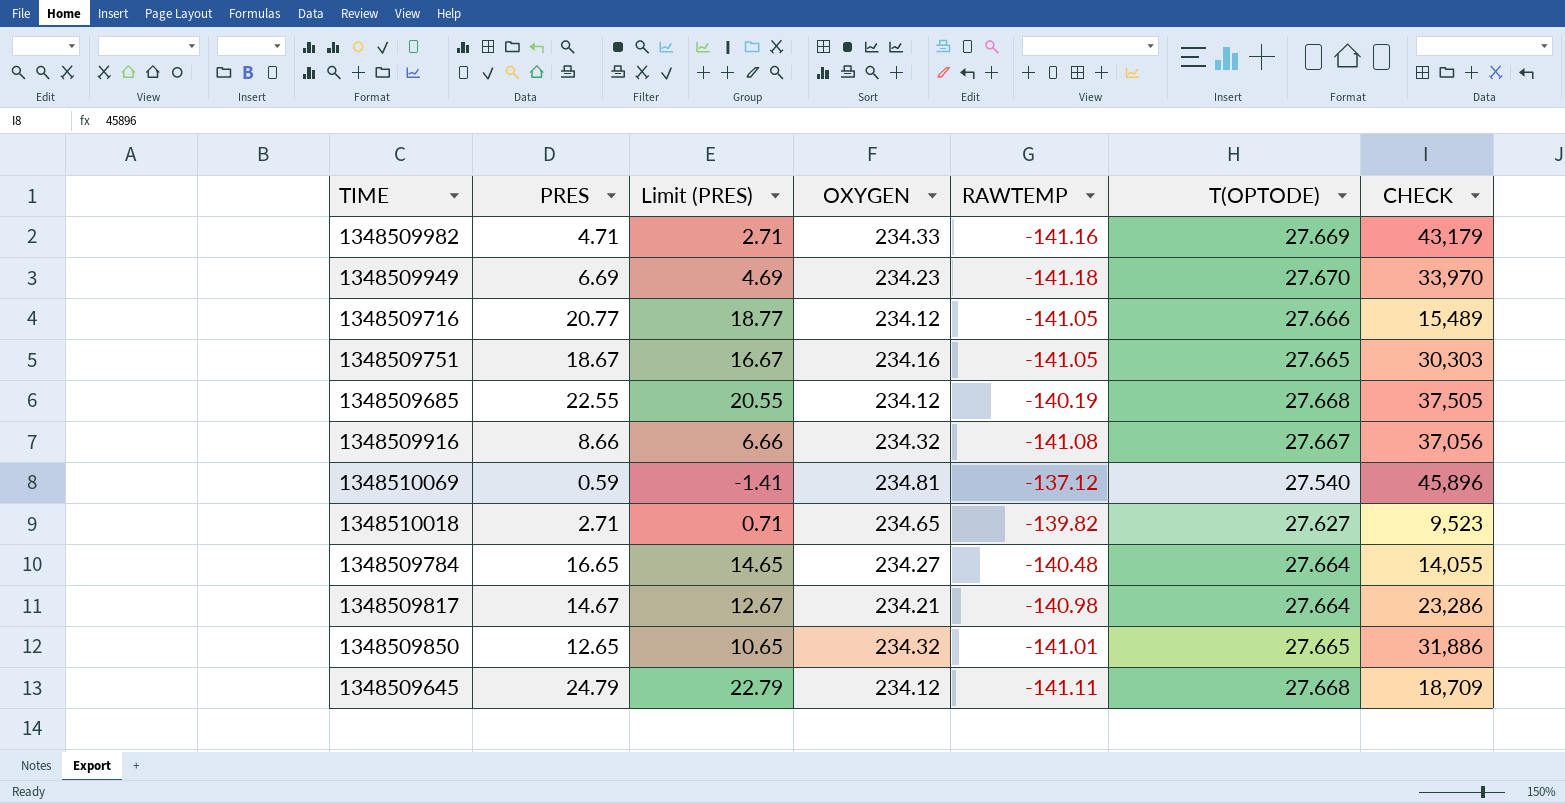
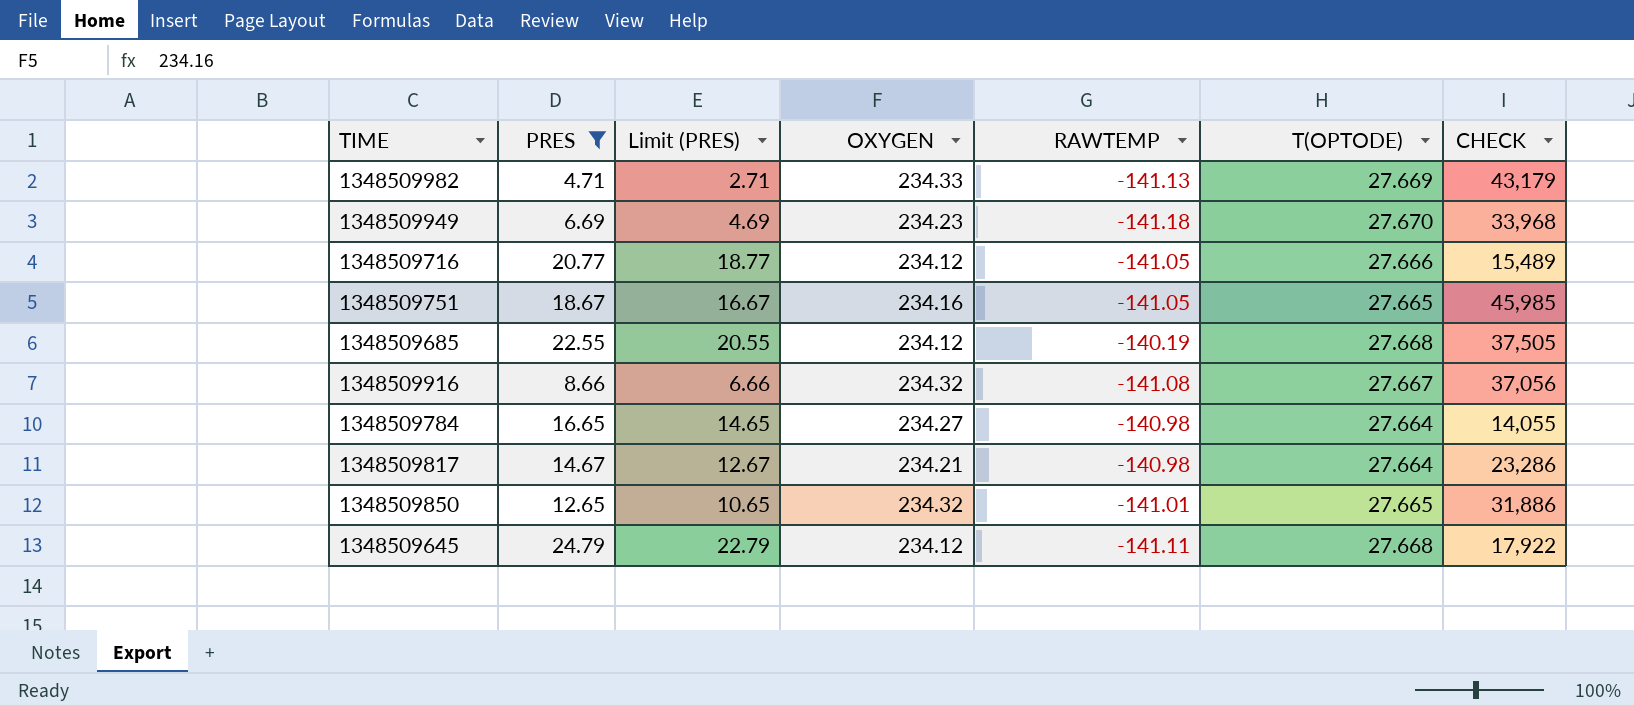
filter: none -> PRES >= 4.71
1348509982 | RAWTEMP: -141.16 -> -141.13
1348509949 | CHECK: 33,970 -> 33,968
1348509751 | CHECK: 30,303 -> 45,985
1348509784 | RAWTEMP: -140.48 -> -140.98
1348509645 | CHECK: 18,709 -> 17,922

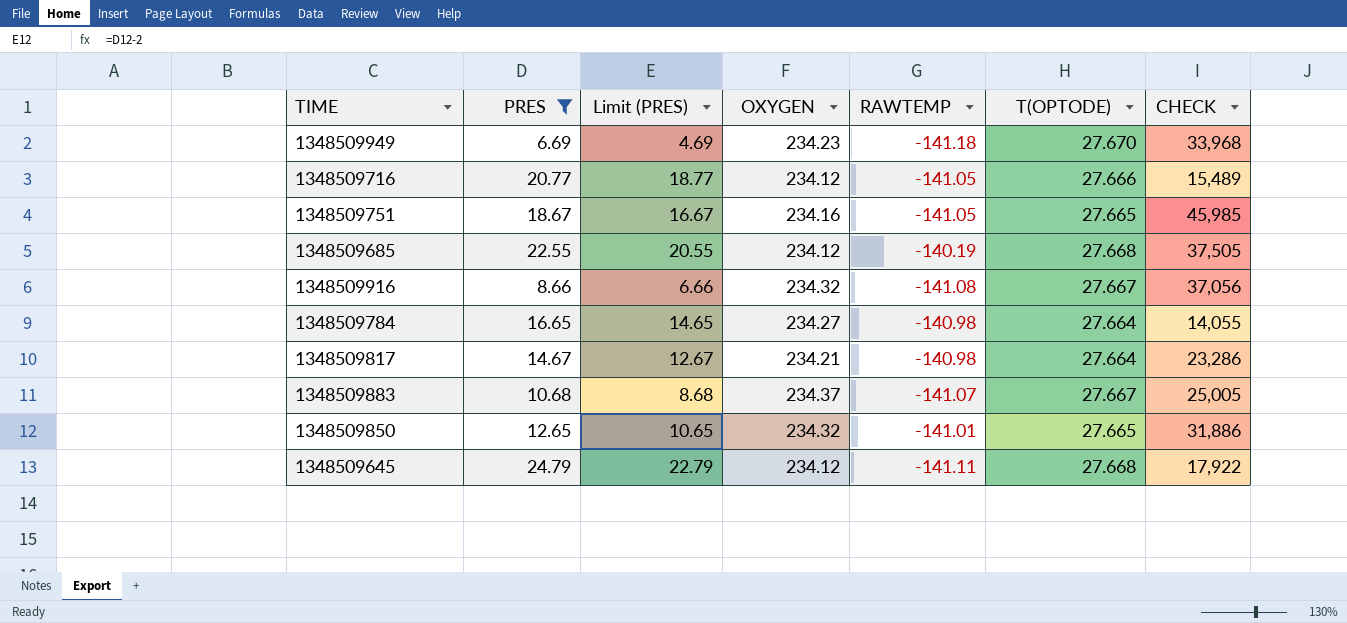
row 1348509982: 4.71 | 2.71 | 234.33 | -141.13 | 27.669 | 43,179 -> none
row 1348509883: none -> 10.68 | 8.68 | 234.37 | -141.07 | 27.667 | 25,005

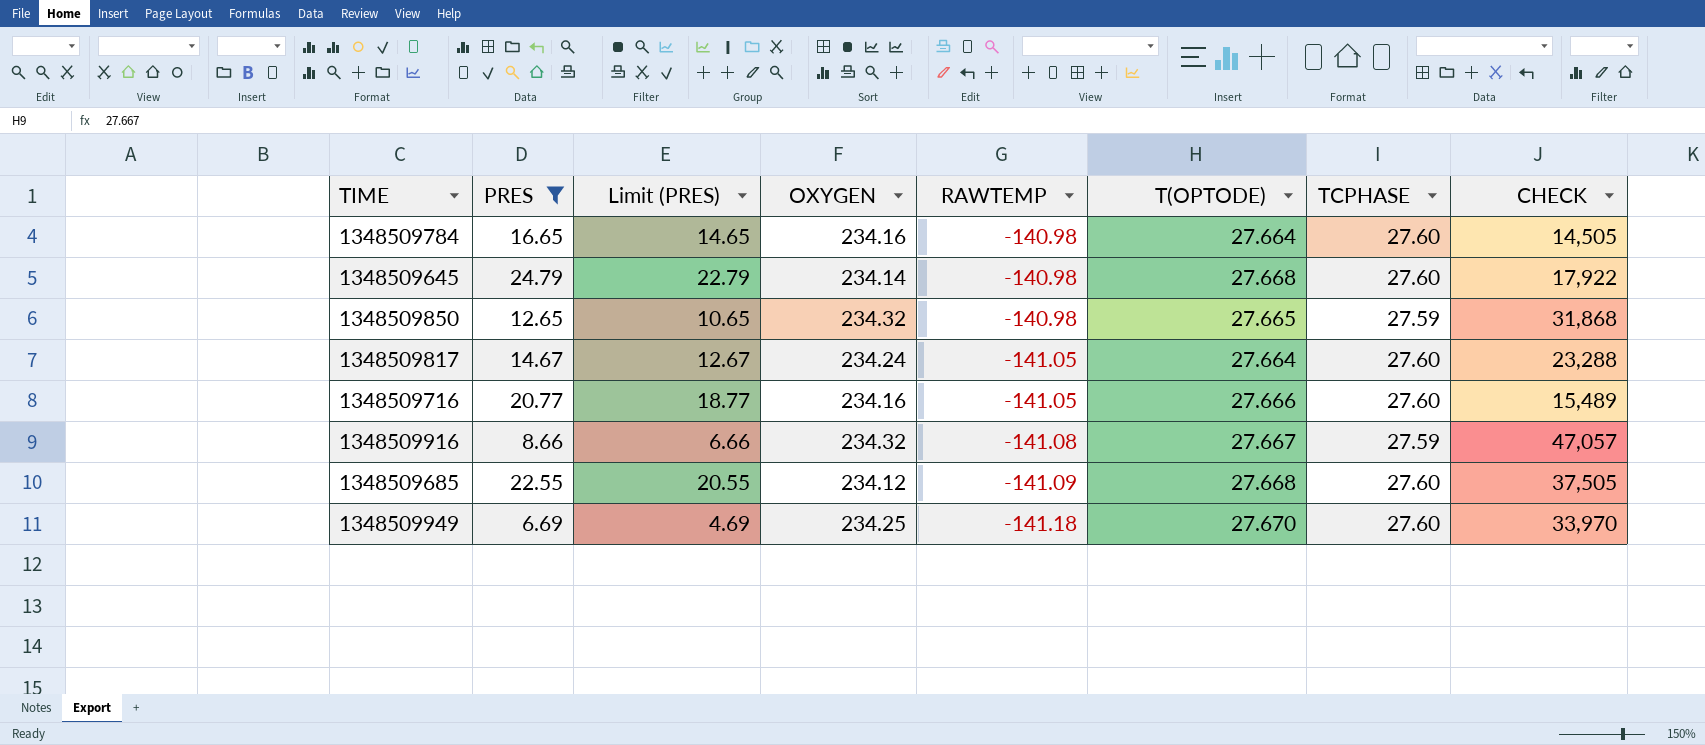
row order: none -> RAWTEMP descending
column TCPHASE | position: none -> 7
row 1348509751: 18.67 | 16.67 | 234.16 | -141.05 | 27.665 | 45,985 -> none
row 1348509883: 10.68 | 8.68 | 234.37 | -141.07 | 27.667 | 25,005 -> none
1348509784 | OXYGEN: 234.27 -> 234.16
1348509784 | CHECK: 14,055 -> 14,505
1348509645 | OXYGEN: 234.12 -> 234.14
1348509645 | RAWTEMP: -141.11 -> -140.98
1348509850 | RAWTEMP: -141.01 -> -140.98
1348509850 | CHECK: 31,886 -> 31,868
1348509817 | OXYGEN: 234.21 -> 234.24
1348509817 | RAWTEMP: -140.98 -> -141.05
1348509817 | CHECK: 23,286 -> 23,288
1348509716 | OXYGEN: 234.12 -> 234.16
1348509916 | CHECK: 37,056 -> 47,057
1348509685 | RAWTEMP: -140.19 -> -141.09
1348509949 | OXYGEN: 234.23 -> 234.25
1348509949 | CHECK: 33,968 -> 33,970

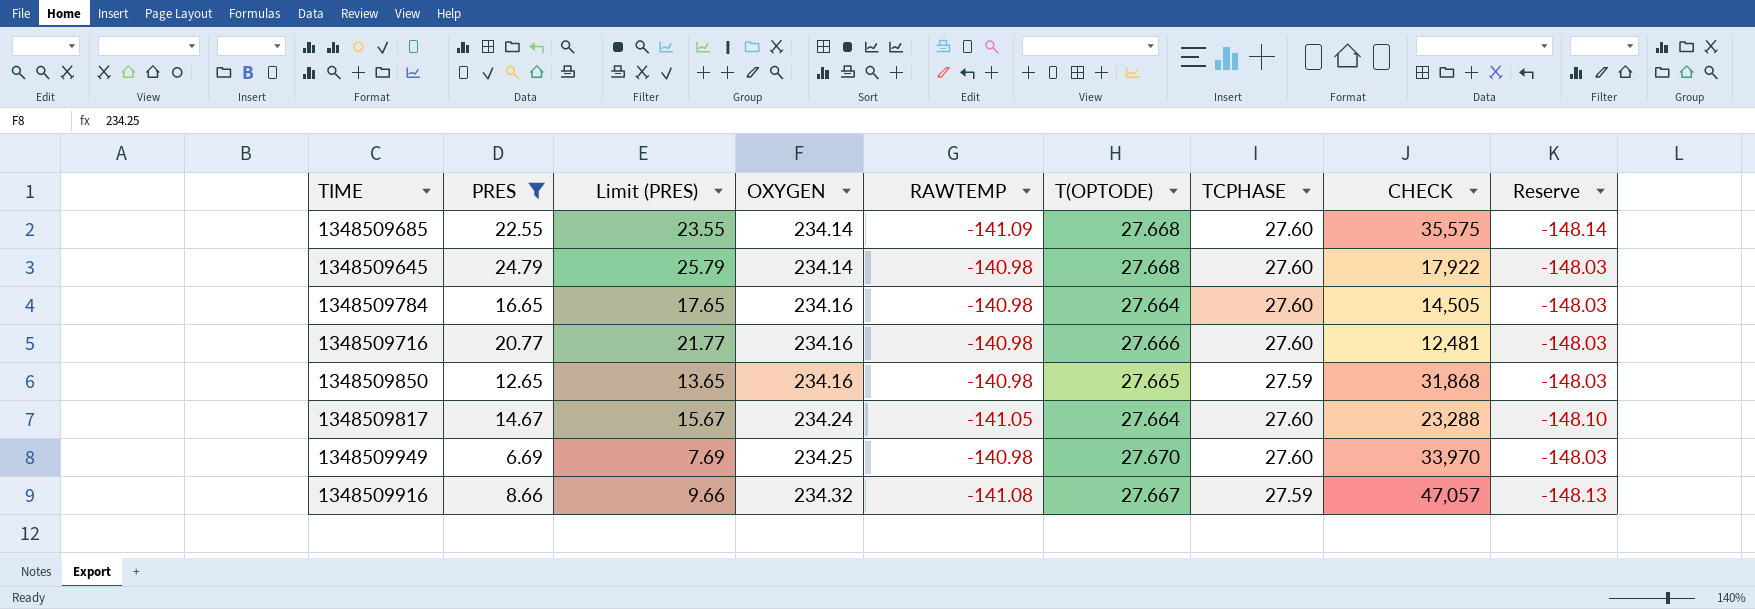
row order: RAWTEMP descending -> OXYGEN ascending
column Limit (PRES) | formula: [PRES] - 2 -> [PRES] + 1
column Reserve | formula: none -> [RAWTEMP] * 1.05
1348509685 | OXYGEN: 234.12 -> 234.14
1348509685 | CHECK: 37,505 -> 35,575
1348509716 | RAWTEMP: -141.05 -> -140.98
1348509716 | CHECK: 15,489 -> 12,481
1348509850 | OXYGEN: 234.32 -> 234.16
1348509949 | RAWTEMP: -141.18 -> -140.98

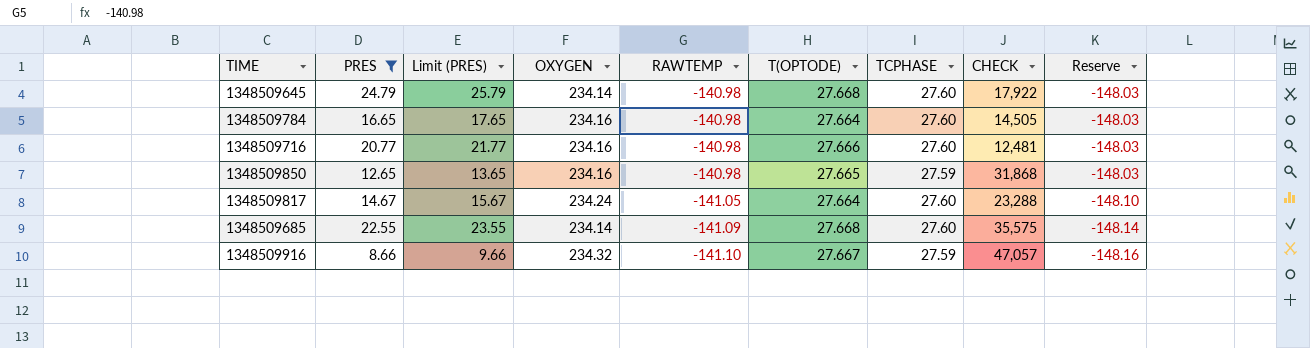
row order: OXYGEN ascending -> RAWTEMP descending
row 1348509949: 6.69 | 7.69 | 234.25 | -140.98 | 27.670 | 27.60 | 33,970 | -148.03 -> none
1348509916 | RAWTEMP: -141.08 -> -141.10
1348509916 | Reserve: -148.13 -> -148.16

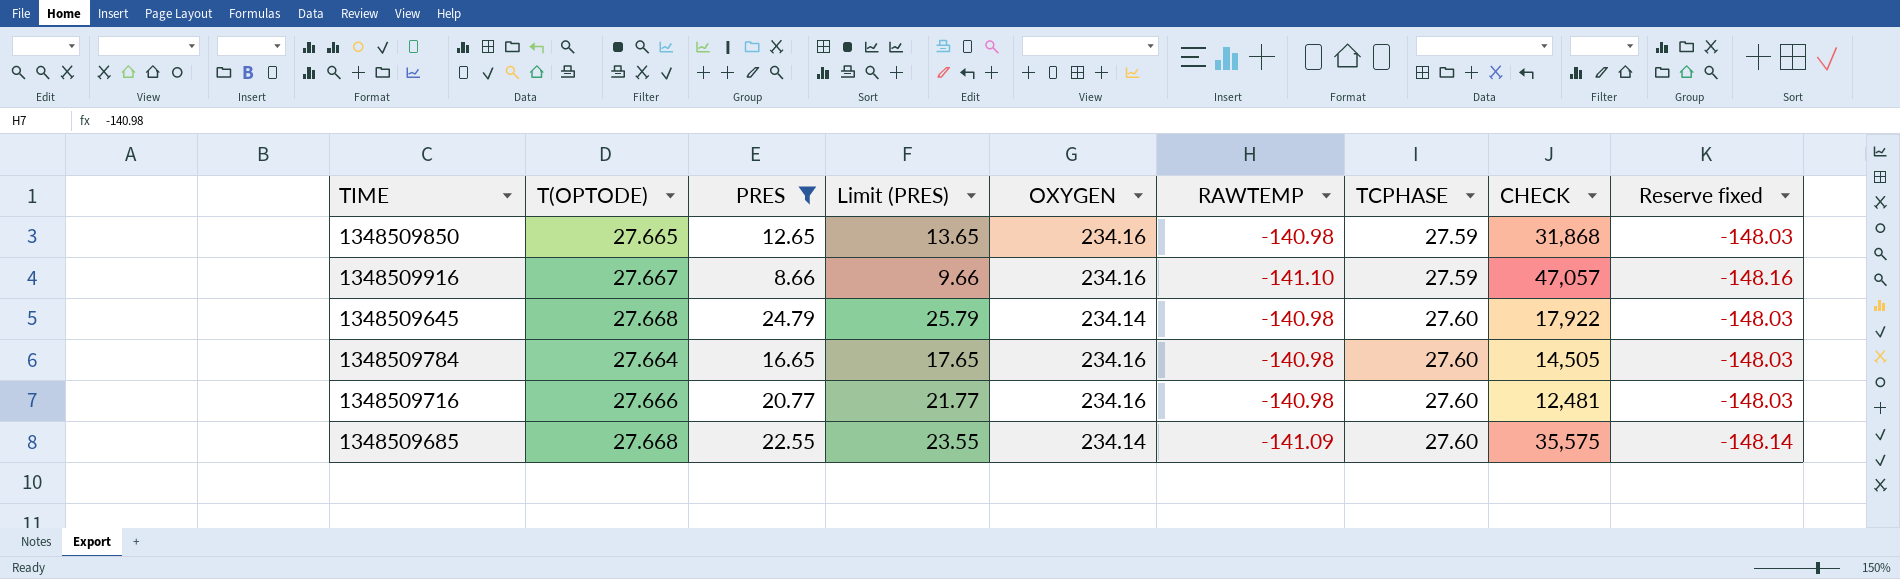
row order: RAWTEMP descending -> TCPHASE ascending
column T(OPTODE) | position: 6 -> 2
column name: Reserve -> Reserve fixed
row 1348509817: 14.67 | 15.67 | 234.24 | -141.05 | 27.664 | 27.60 | 23,288 | -148.10 -> none
1348509916 | OXYGEN: 234.32 -> 234.16

